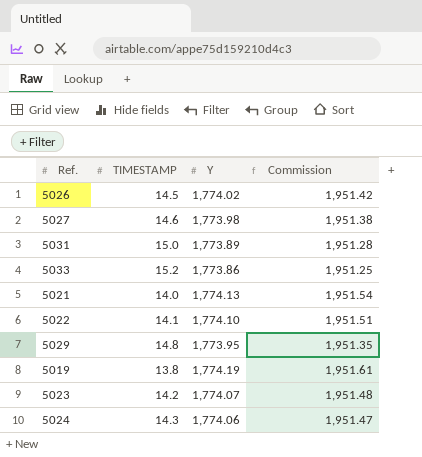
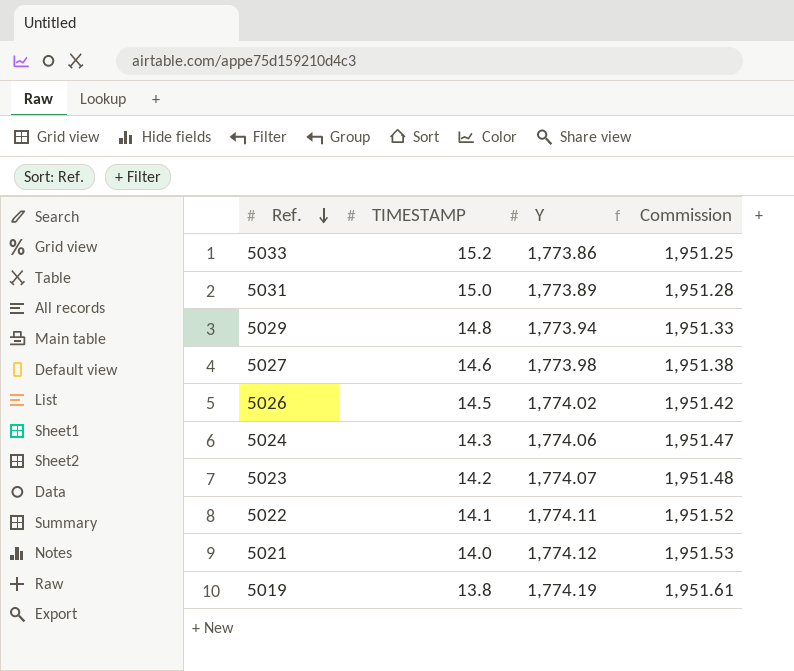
row order: none -> Ref. descending
5029 | Y: 1,773.95 -> 1,773.94
5029 | Commission: 1,951.35 -> 1,951.33
5022 | Y: 1,774.10 -> 1,774.11
5022 | Commission: 1,951.51 -> 1,951.52
5021 | Y: 1,774.13 -> 1,774.12
5021 | Commission: 1,951.54 -> 1,951.53

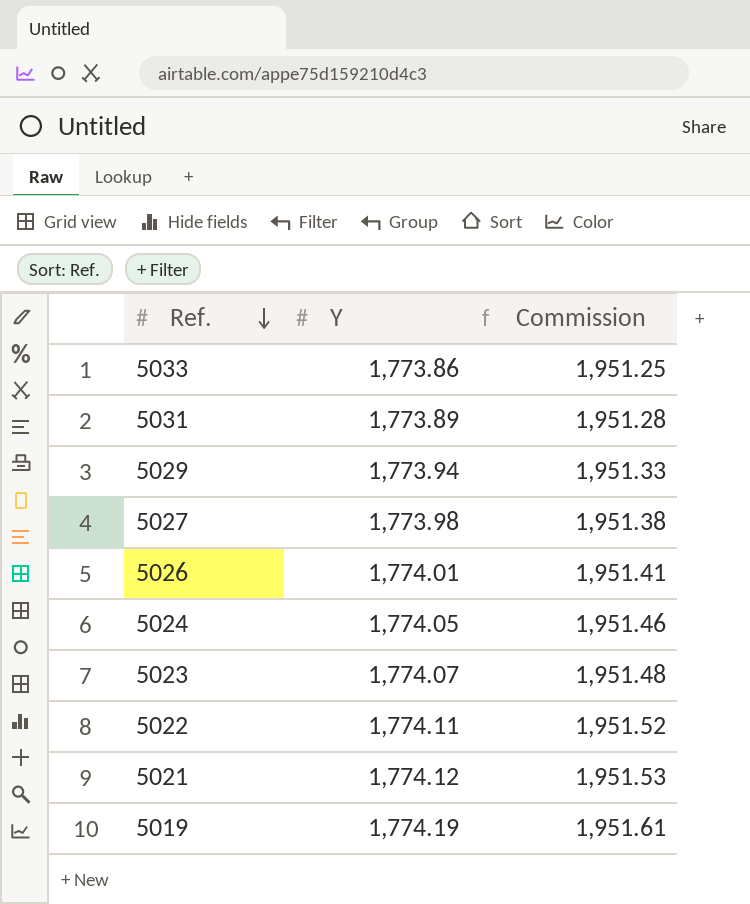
column TIMESTAMP | position: 2 -> none
5026 | Y: 1,774.02 -> 1,774.01
5026 | Commission: 1,951.42 -> 1,951.41
5024 | Y: 1,774.06 -> 1,774.05
5024 | Commission: 1,951.47 -> 1,951.46

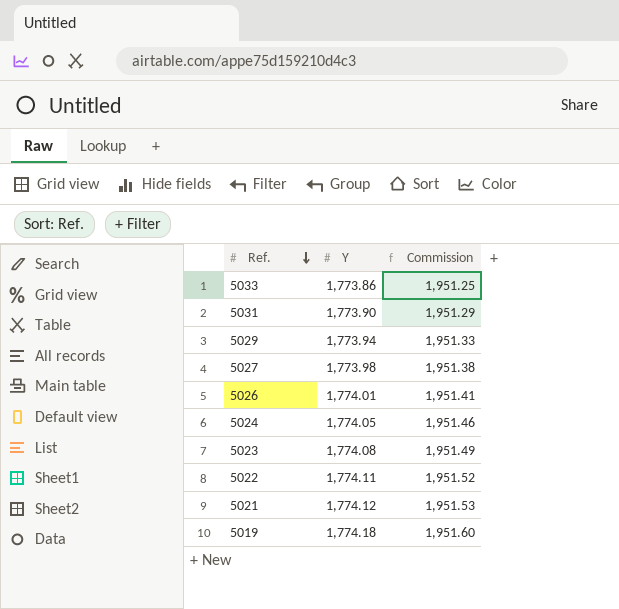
5031 | Y: 1,773.89 -> 1,773.90
5031 | Commission: 1,951.28 -> 1,951.29
5023 | Y: 1,774.07 -> 1,774.08
5023 | Commission: 1,951.48 -> 1,951.49
5019 | Y: 1,774.19 -> 1,774.18
5019 | Commission: 1,951.61 -> 1,951.60

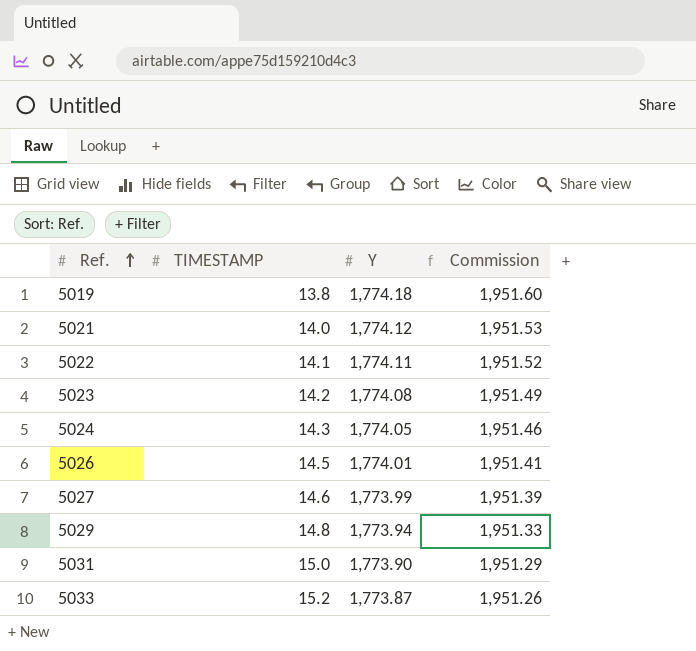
row order: Ref. descending -> Ref. ascending
column TIMESTAMP | position: none -> 2
5027 | Y: 1,773.98 -> 1,773.99
5027 | Commission: 1,951.38 -> 1,951.39
5033 | Y: 1,773.86 -> 1,773.87
5033 | Commission: 1,951.25 -> 1,951.26

